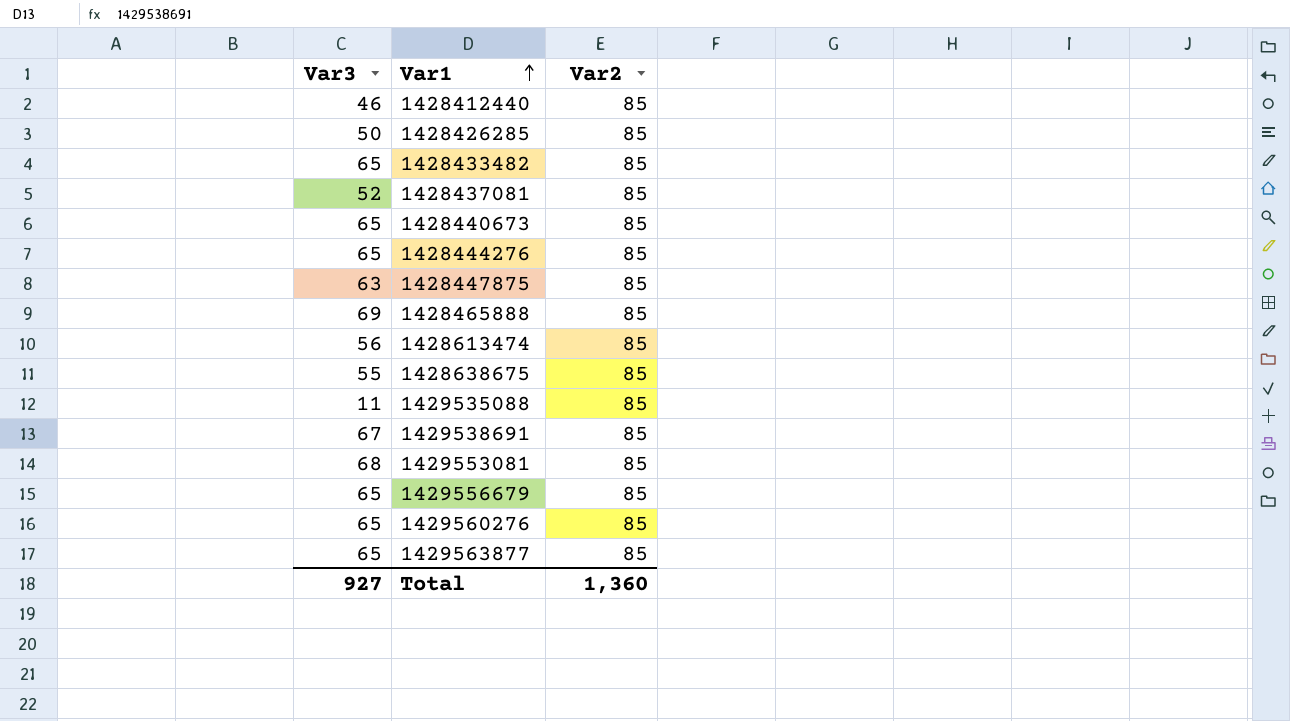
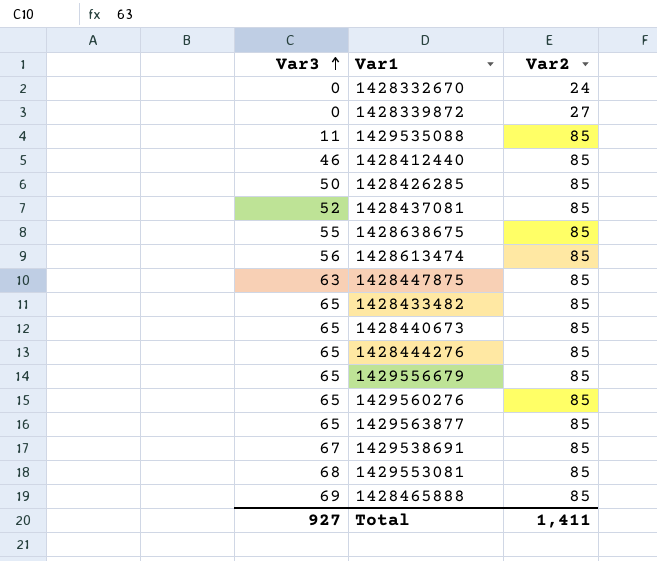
row order: Var1 ascending -> Var3 ascending
row 1428332670: none -> 0 | 24
row 1428339872: none -> 0 | 27
Total | Var2: 1,360 -> 1,411

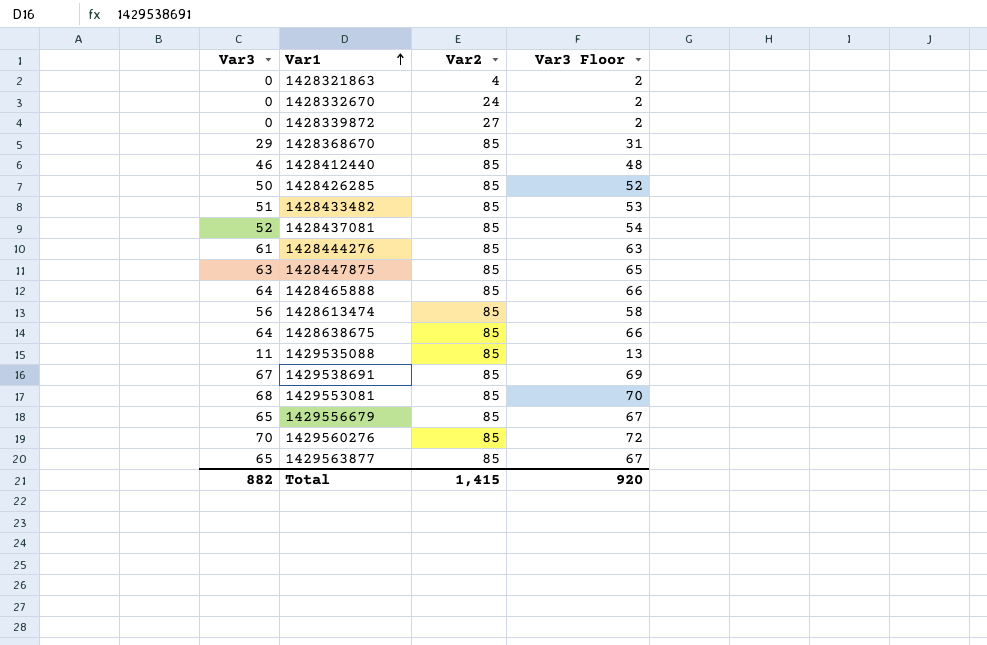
row order: Var3 ascending -> Var1 ascending
column Var3 Floor | formula: none -> [Var3] + 2
row 1428440673: 65 | 85 -> none
row 1428321863: none -> 0 | 4 | 2
row 1428368670: none -> 29 | 85 | 31
1428433482 | Var3: 65 -> 51
1428444276 | Var3: 65 -> 61
1428465888 | Var3: 69 -> 64
1428638675 | Var3: 55 -> 64
1429560276 | Var3: 65 -> 70
Total | Var3: 927 -> 882
Total | Var2: 1,411 -> 1,415

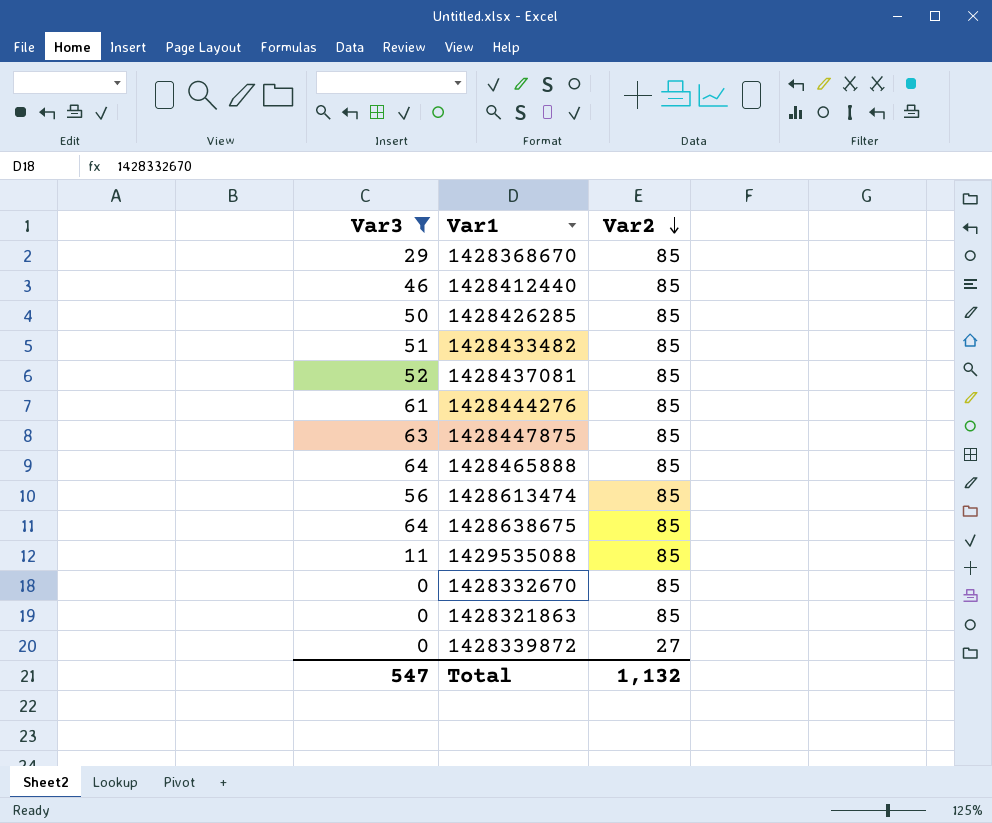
filter: none -> Var3 <= 64
row order: Var1 ascending -> Var2 descending
column Var3 Floor | formula: [Var3] + 2 -> none
1428332670 | Var2: 24 -> 85
1428321863 | Var2: 4 -> 85
Total | Var3: 882 -> 547
Total | Var2: 1,415 -> 1,132

